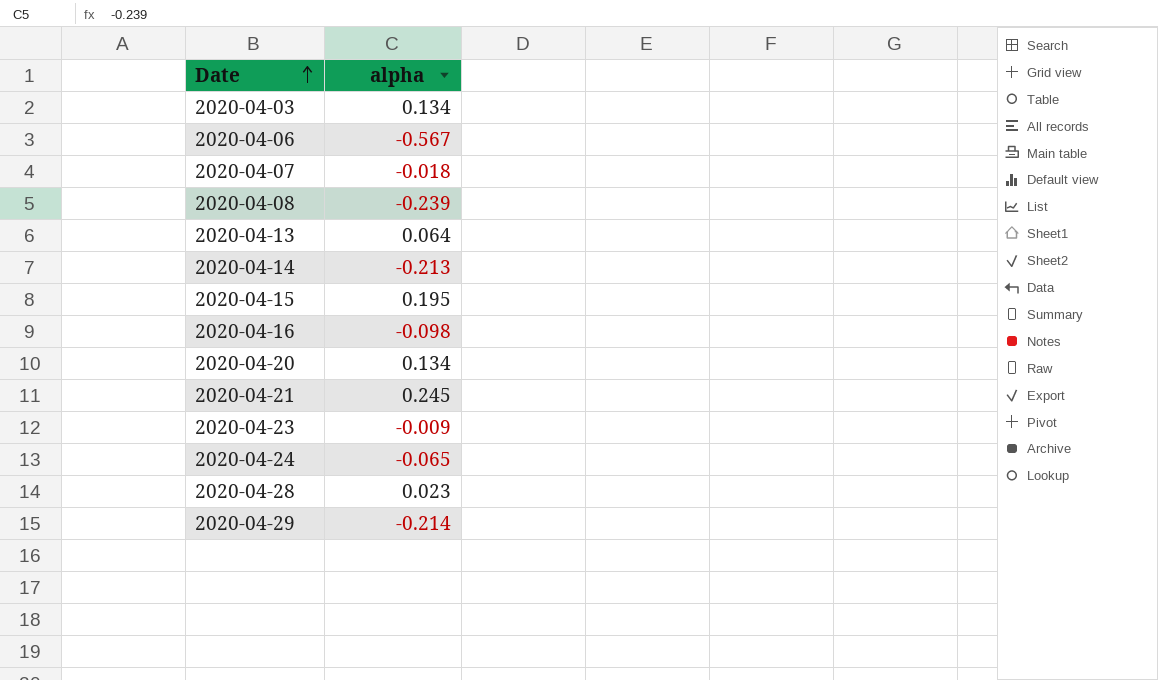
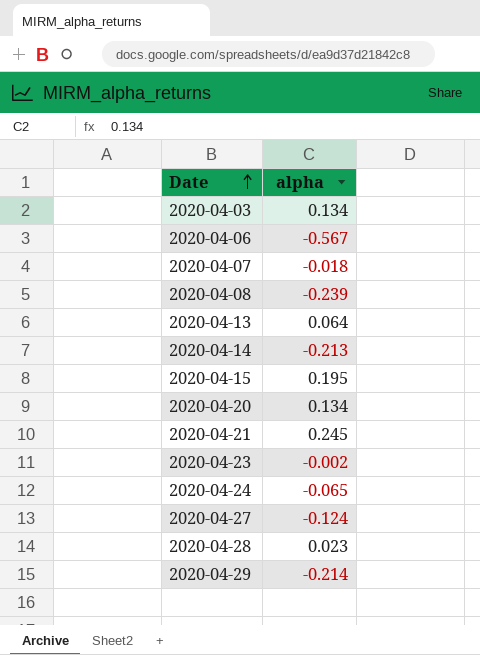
row 2020-04-16: -0.098 -> none
2020-04-23 | alpha: -0.009 -> -0.002
row 2020-04-27: none -> -0.124

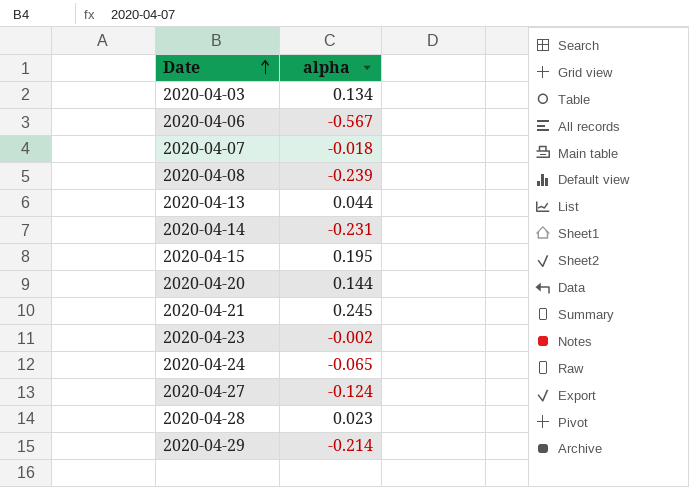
2020-04-13 | alpha: 0.064 -> 0.044
2020-04-14 | alpha: -0.213 -> -0.231
2020-04-20 | alpha: 0.134 -> 0.144

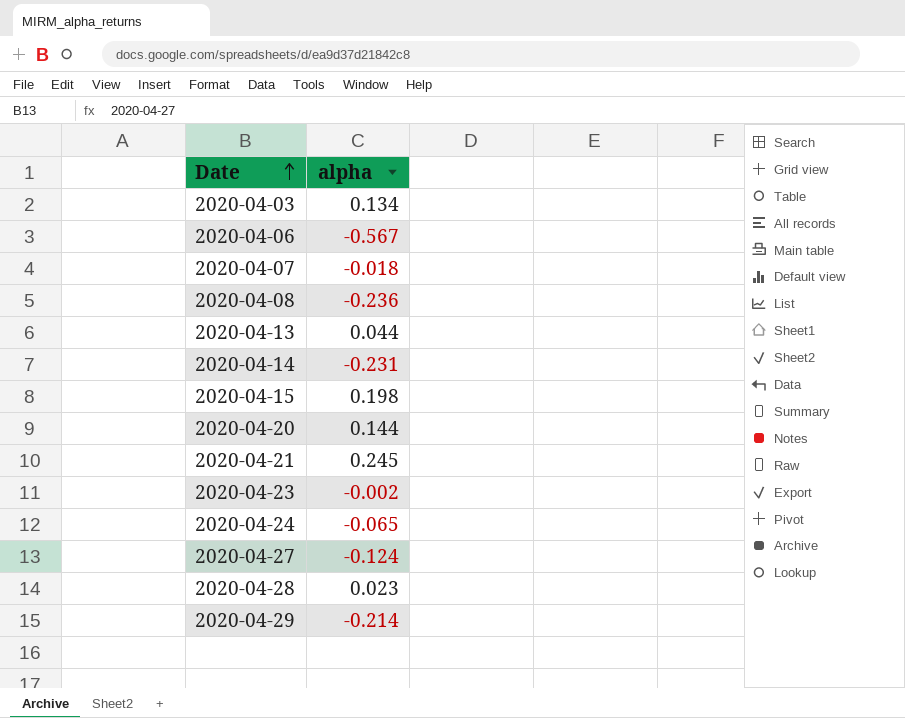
2020-04-08 | alpha: -0.239 -> -0.236
2020-04-15 | alpha: 0.195 -> 0.198

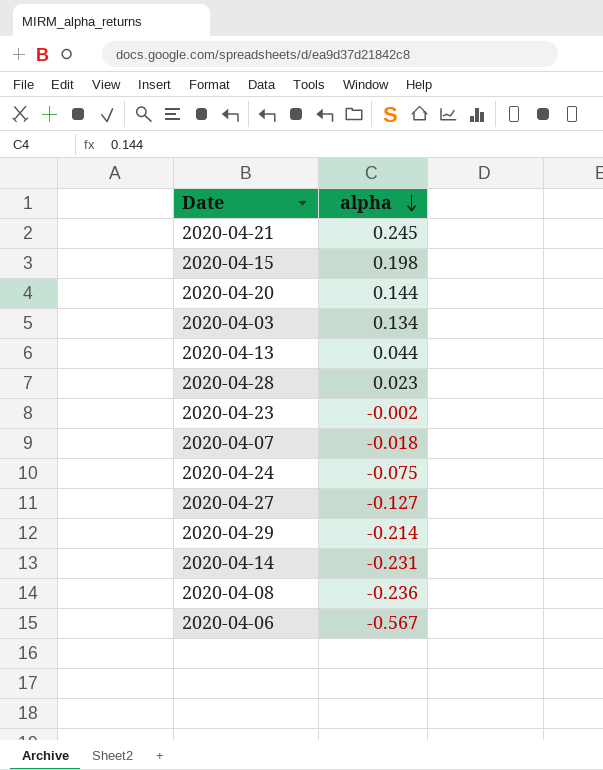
row order: Date ascending -> alpha descending
2020-04-24 | alpha: -0.065 -> -0.075
2020-04-27 | alpha: -0.124 -> -0.127

